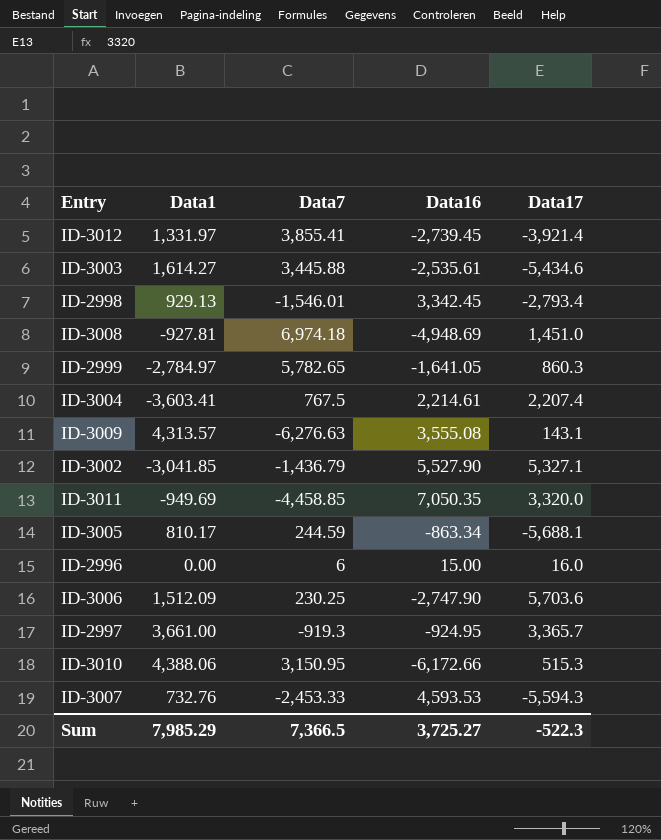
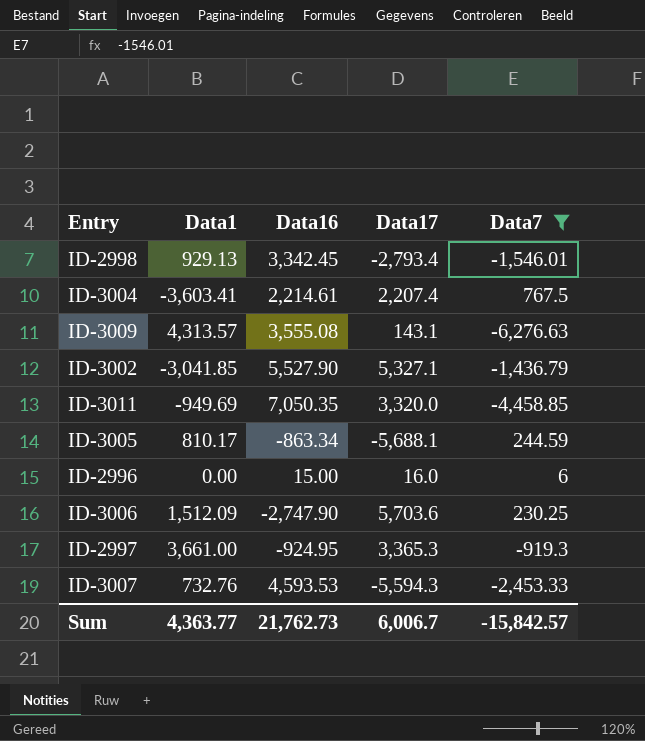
filter: none -> Data7 <= 767.5
column Data7 | position: 3 -> 5
ID-2997 | Data17: 3,365.7 -> 3,365.3
Sum | Data1: 7,985.29 -> 4,363.77
Sum | Data16: 3,725.27 -> 21,762.73
Sum | Data17: -522.3 -> 6,006.7
Sum | Data7: 7,366.5 -> -15,842.57

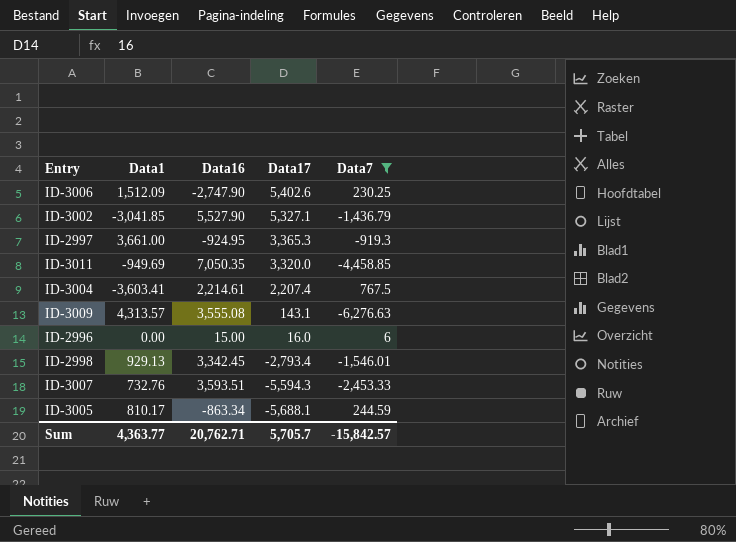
row order: none -> Data17 descending
ID-3006 | Data17: 5,703.6 -> 5,402.6
ID-3007 | Data16: 4,593.53 -> 3,593.51
Sum | Data16: 21,762.73 -> 20,762.71
Sum | Data17: 6,006.7 -> 5,705.7

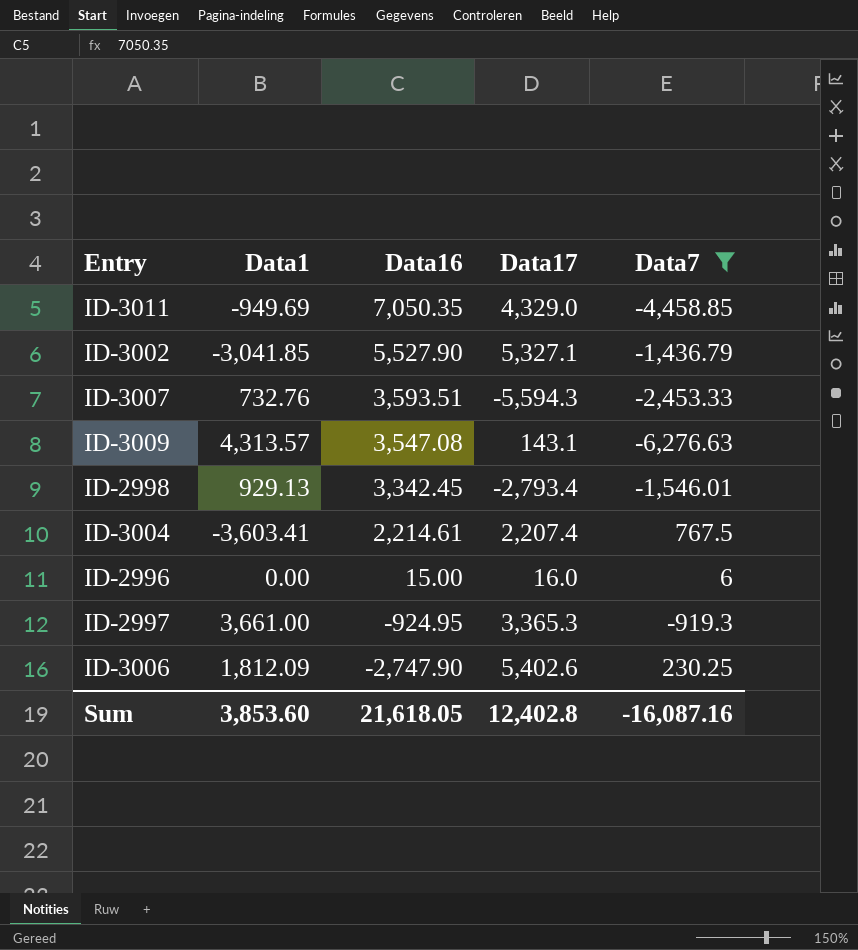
row order: Data17 descending -> Data16 descending
row ID-3005: 810.17 | -863.34 | -5,688.1 | 244.59 -> none
ID-3011 | Data17: 3,320.0 -> 4,329.0
ID-3009 | Data16: 3,555.08 -> 3,547.08
ID-3006 | Data1: 1,512.09 -> 1,812.09
Sum | Data1: 4,363.77 -> 3,853.60
Sum | Data16: 20,762.71 -> 21,618.05
Sum | Data17: 5,705.7 -> 12,402.8
Sum | Data7: -15,842.57 -> -16,087.16

